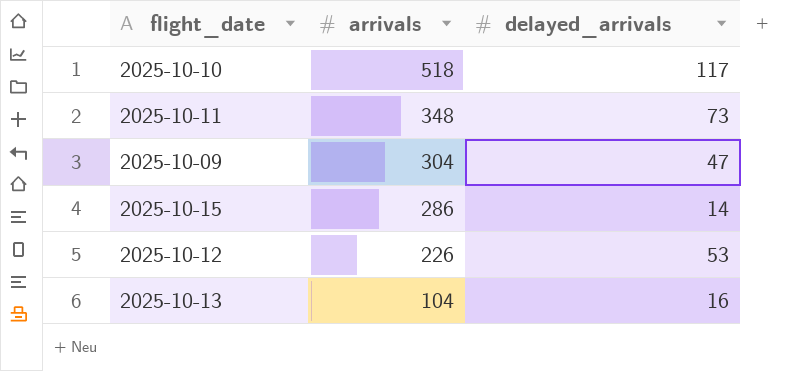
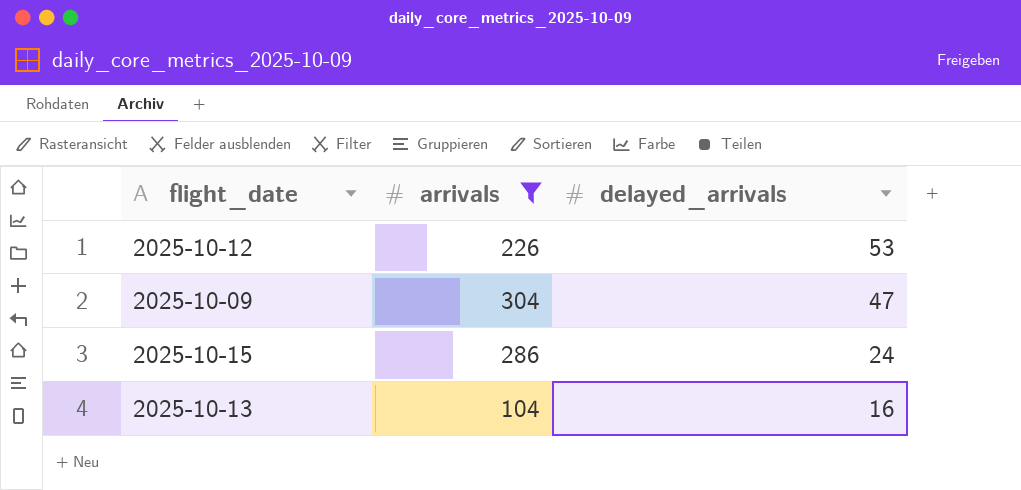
filter: none -> arrivals <= 304
row order: arrivals descending -> delayed_arrivals descending
2025-10-15 | delayed_arrivals: 14 -> 24

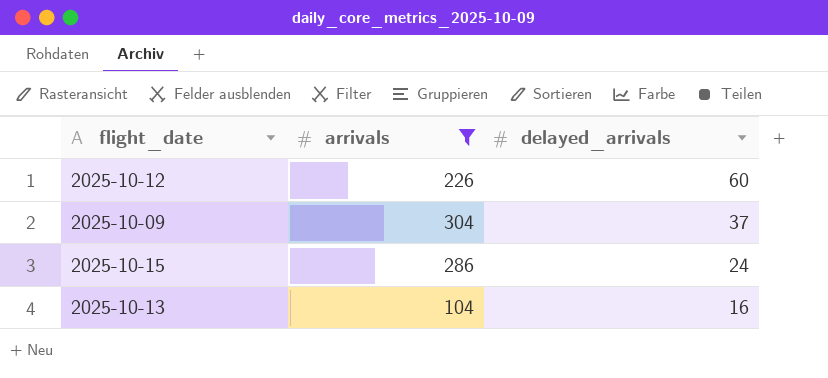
2025-10-12 | delayed_arrivals: 53 -> 60
2025-10-09 | delayed_arrivals: 47 -> 37

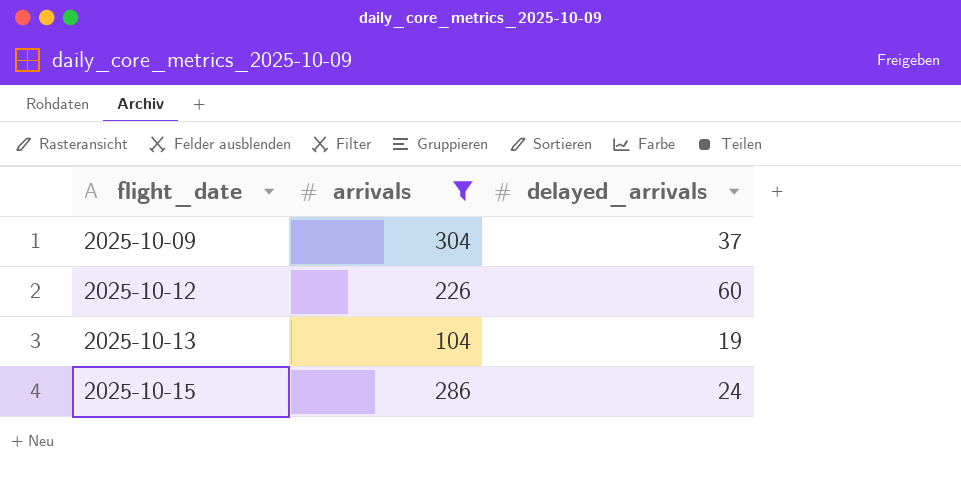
row order: delayed_arrivals descending -> flight_date ascending
2025-10-13 | delayed_arrivals: 16 -> 19

